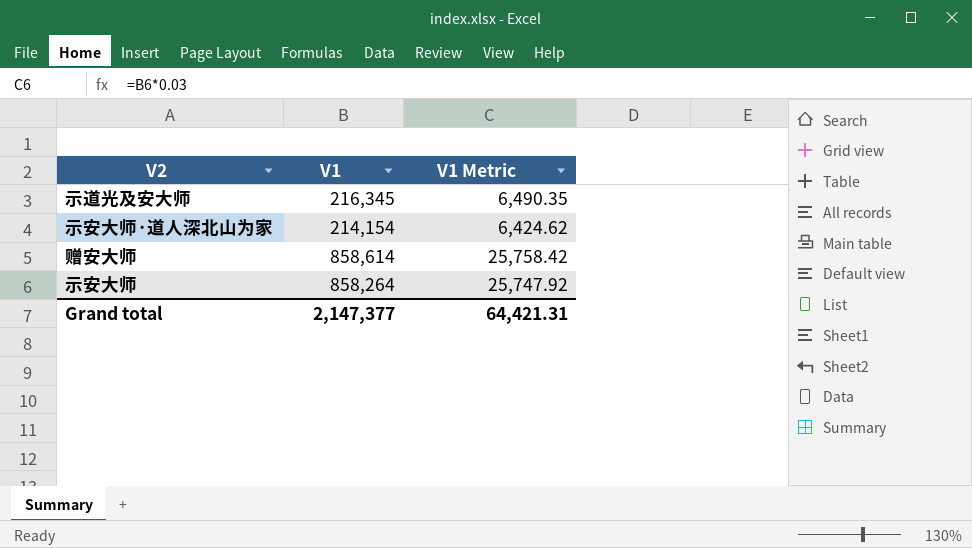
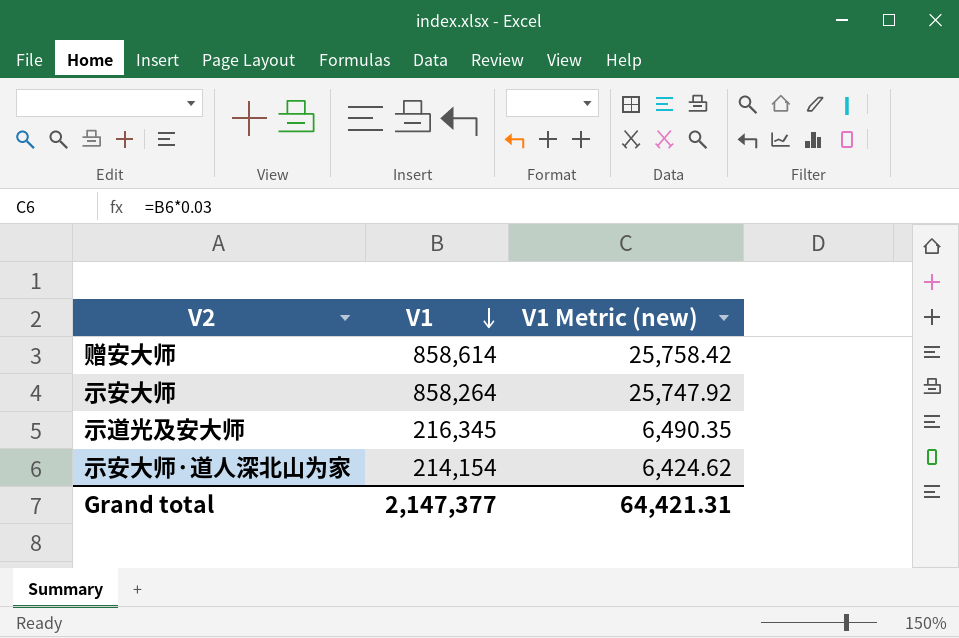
row order: none -> V1 descending
column name: V1 Metric -> V1 Metric (new)

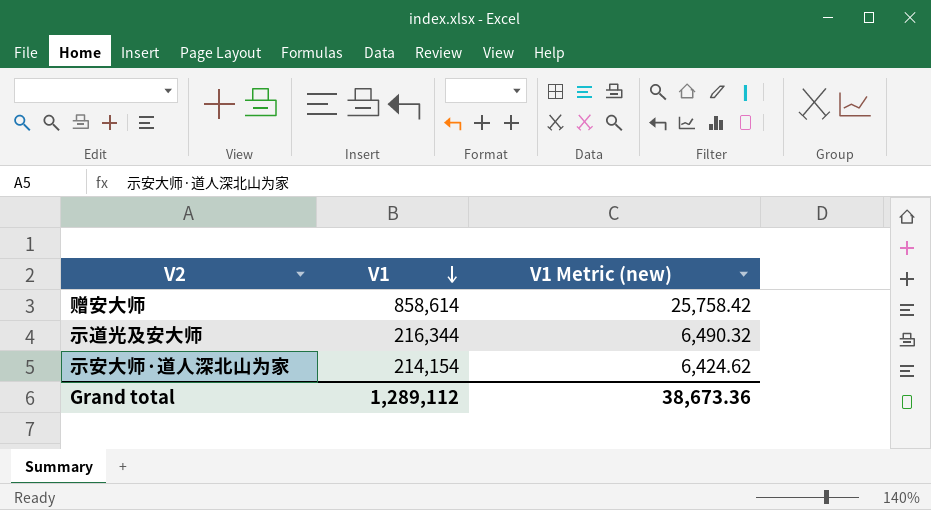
row 示安大师: 858,264 | 25,747.92 -> none
示道光及安大师 | V1: 216,345 -> 216,344
示道光及安大师 | V1 Metric (new): 6,490.35 -> 6,490.32
Grand total | V1: 2,147,377 -> 1,289,112
Grand total | V1 Metric (new): 64,421.31 -> 38,673.36

